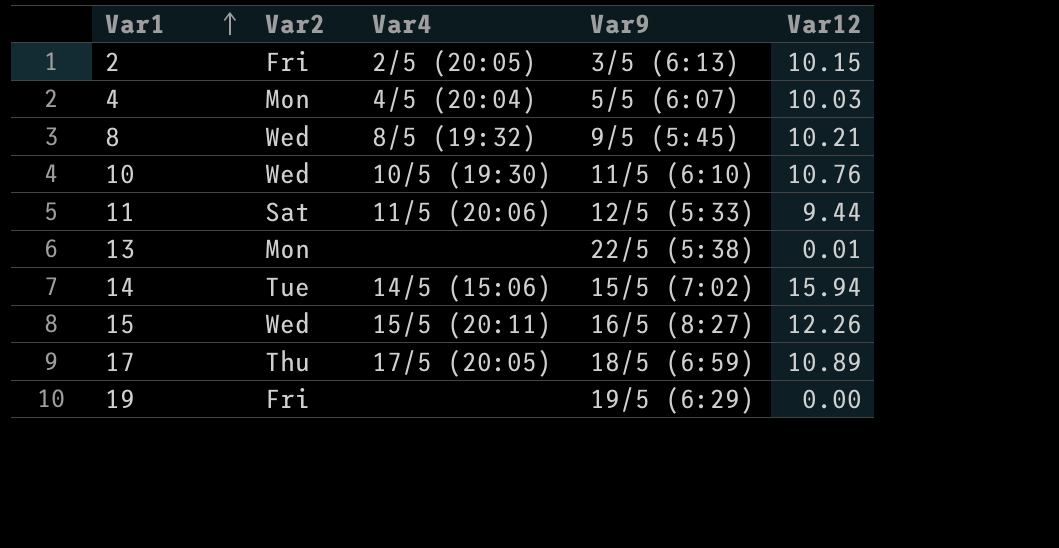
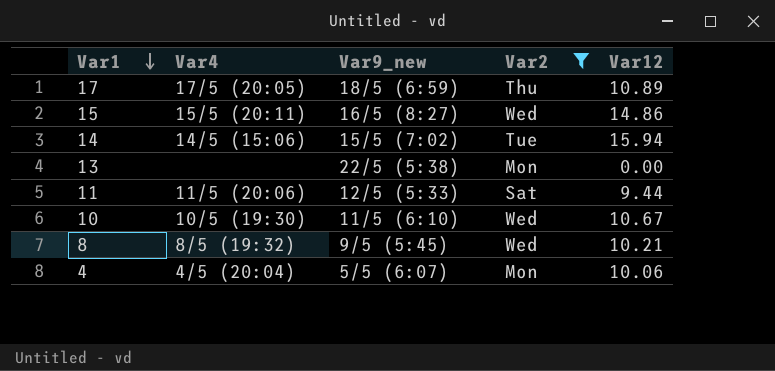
filter: none -> Var2 != Fri
row order: Var1 ascending -> Var1 descending
column name: Var9 -> Var9_new
column Var2 | position: 2 -> 4
15 | Var12: 12.26 -> 14.86
13 | Var12: 0.01 -> 0.00
10 | Var12: 10.76 -> 10.67
4 | Var12: 10.03 -> 10.06

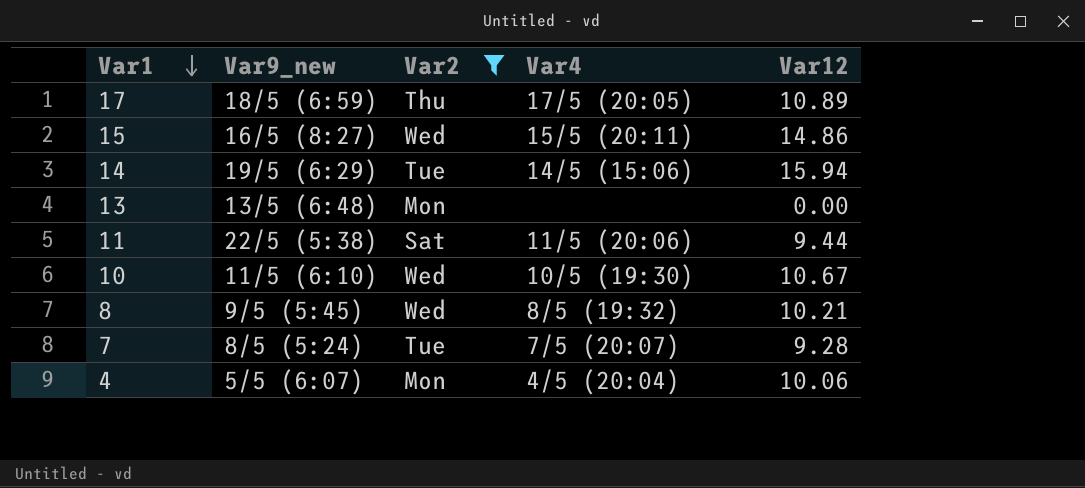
column Var4 | position: 2 -> 4
14 | Var9_new: 15/5 (7:02) -> 19/5 (6:29)
13 | Var9_new: 22/5 (5:38) -> 13/5 (6:48)
11 | Var9_new: 12/5 (5:33) -> 22/5 (5:38)
row 7: none -> 8/5 (5:24) | Tue | 7/5 (20:07) | 9.28

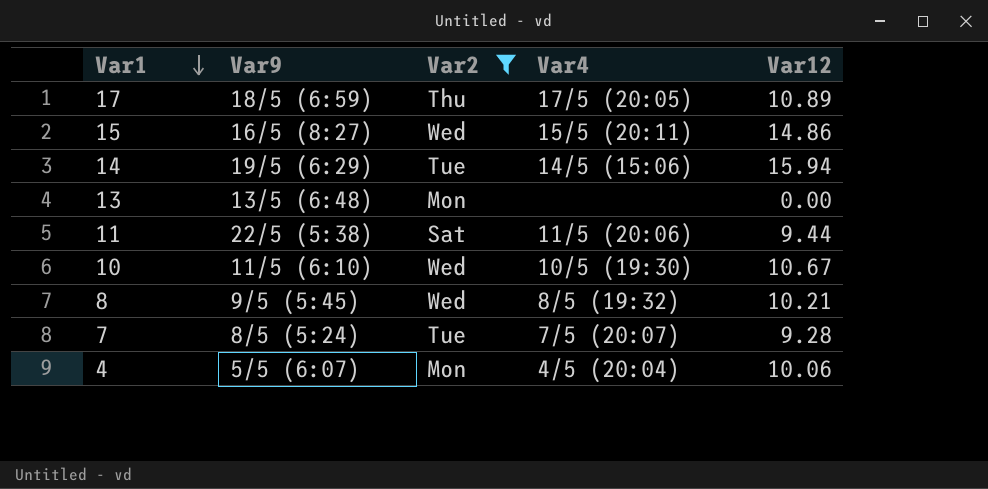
column name: Var9_new -> Var9

